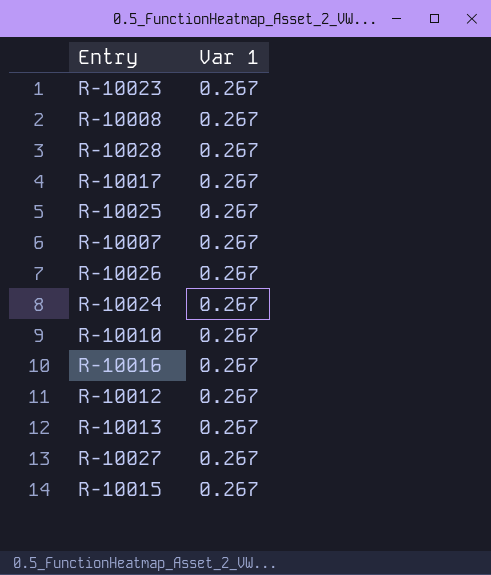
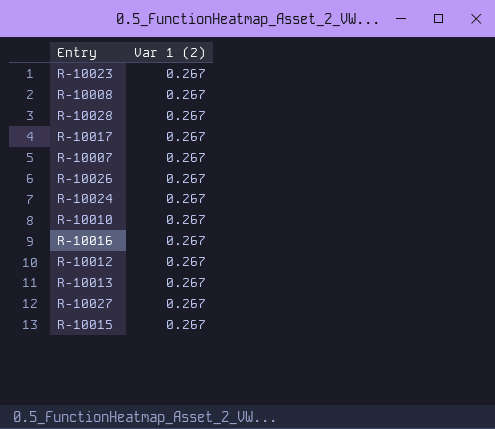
column name: Var 1 -> Var 1 (2)
row R-10025: 0.267 -> none

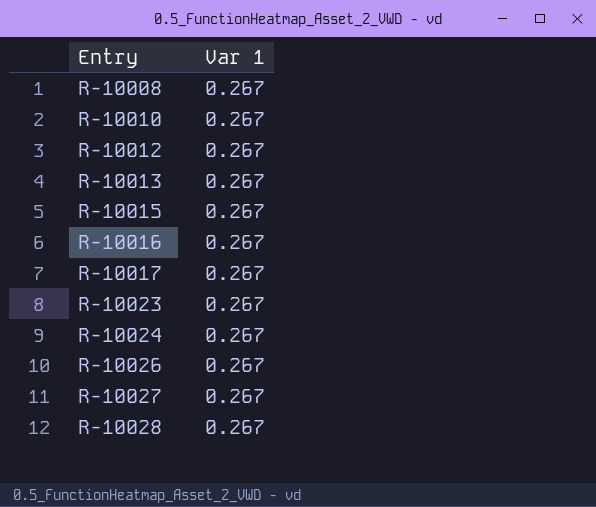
row order: none -> Entry ascending
column name: Var 1 (2) -> Var 1
row R-10007: 0.267 -> none

